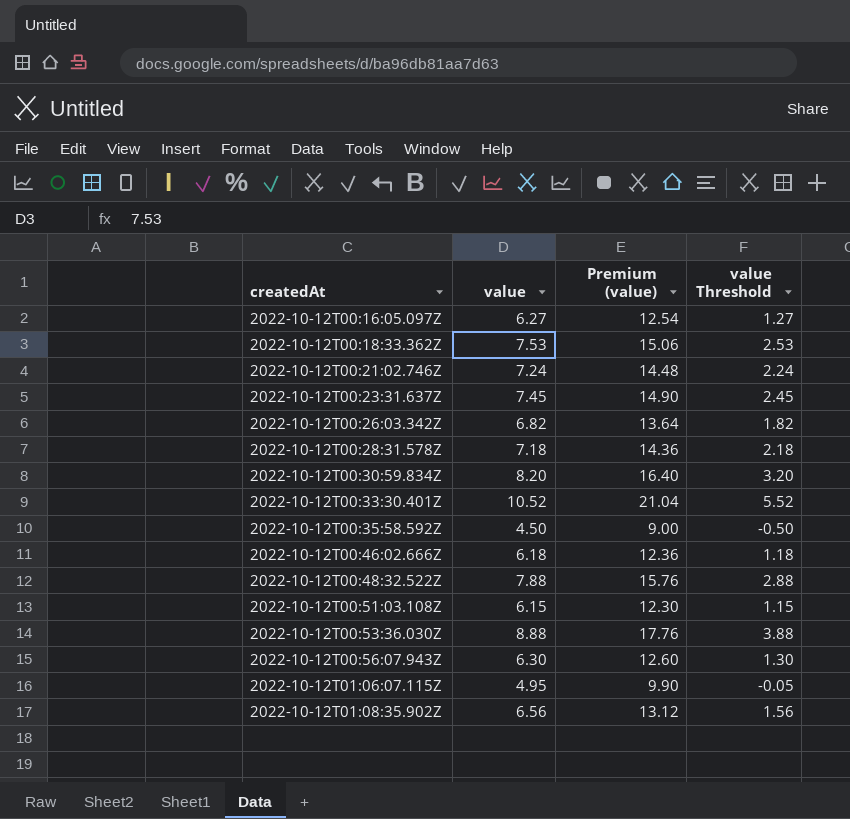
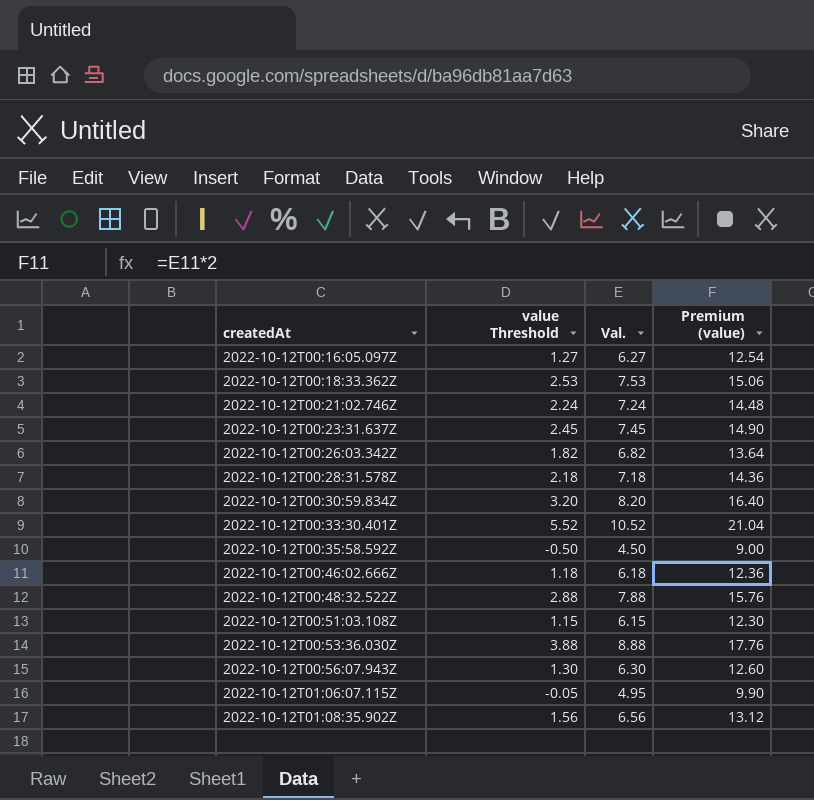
column value Threshold | position: 4 -> 2
column name: value -> Val.

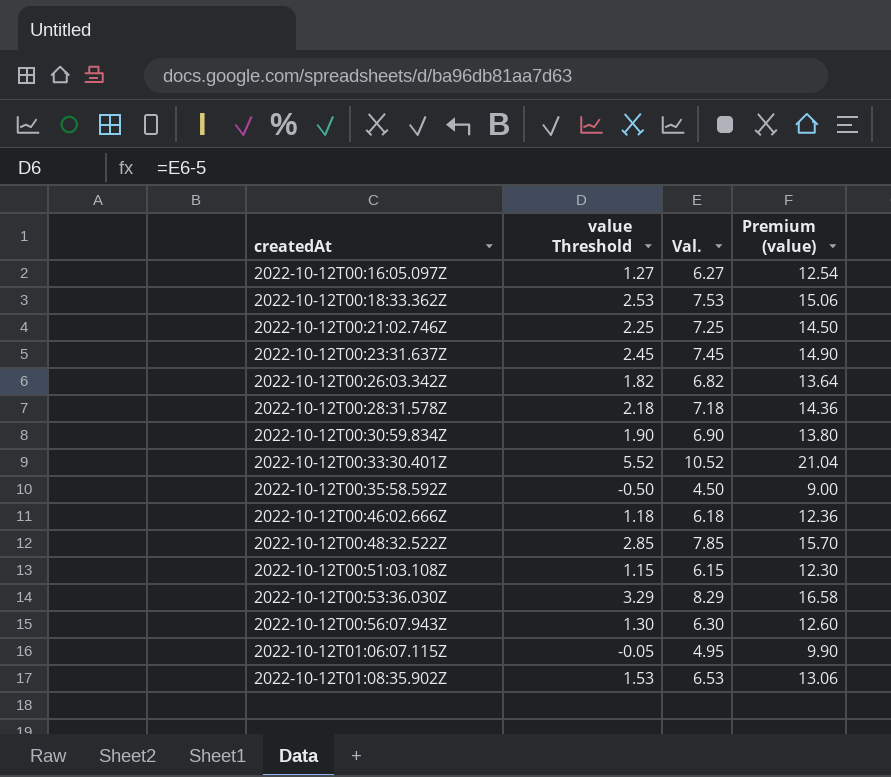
2022-10-12T00:21:02.746Z | value Threshold: 2.24 -> 2.25
2022-10-12T00:21:02.746Z | Val.: 7.24 -> 7.25
2022-10-12T00:21:02.746Z | Premium (value): 14.48 -> 14.50
2022-10-12T00:30:59.834Z | value Threshold: 3.20 -> 1.90
2022-10-12T00:30:59.834Z | Val.: 8.20 -> 6.90
2022-10-12T00:30:59.834Z | Premium (value): 16.40 -> 13.80
2022-10-12T00:48:32.522Z | value Threshold: 2.88 -> 2.85
2022-10-12T00:48:32.522Z | Val.: 7.88 -> 7.85
2022-10-12T00:48:32.522Z | Premium (value): 15.76 -> 15.70
2022-10-12T00:53:36.030Z | value Threshold: 3.88 -> 3.29
2022-10-12T00:53:36.030Z | Val.: 8.88 -> 8.29
2022-10-12T00:53:36.030Z | Premium (value): 17.76 -> 16.58
2022-10-12T01:08:35.902Z | value Threshold: 1.56 -> 1.53
2022-10-12T01:08:35.902Z | Val.: 6.56 -> 6.53
2022-10-12T01:08:35.902Z | Premium (value): 13.12 -> 13.06

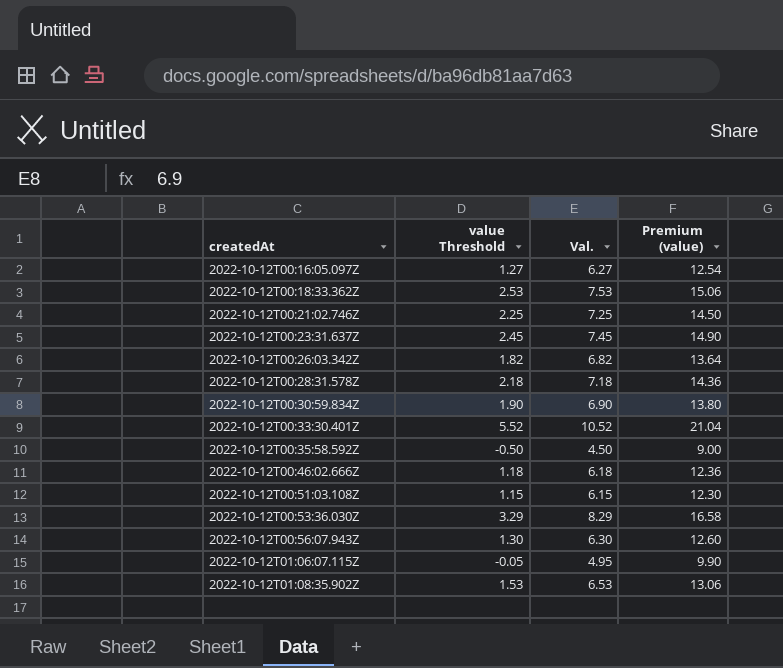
row 2022-10-12T00:48:32.522Z: 2.85 | 7.85 | 15.70 -> none

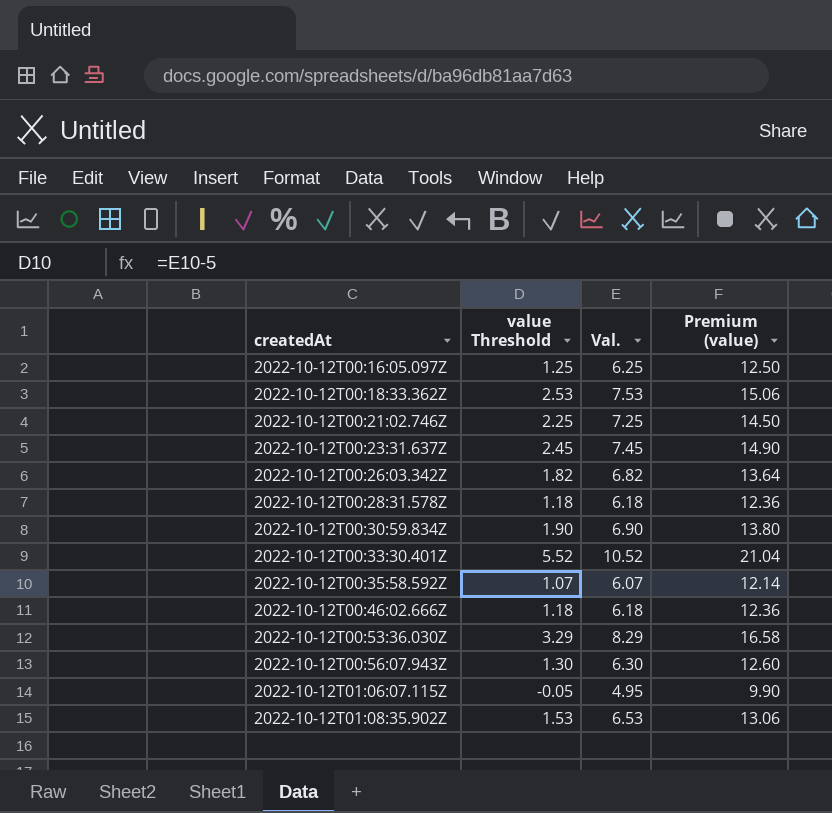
row 2022-10-12T00:51:03.108Z: 1.15 | 6.15 | 12.30 -> none
2022-10-12T00:16:05.097Z | value Threshold: 1.27 -> 1.25
2022-10-12T00:16:05.097Z | Val.: 6.27 -> 6.25
2022-10-12T00:16:05.097Z | Premium (value): 12.54 -> 12.50
2022-10-12T00:28:31.578Z | value Threshold: 2.18 -> 1.18
2022-10-12T00:28:31.578Z | Val.: 7.18 -> 6.18
2022-10-12T00:28:31.578Z | Premium (value): 14.36 -> 12.36
2022-10-12T00:35:58.592Z | value Threshold: -0.50 -> 1.07
2022-10-12T00:35:58.592Z | Val.: 4.50 -> 6.07
2022-10-12T00:35:58.592Z | Premium (value): 9.00 -> 12.14

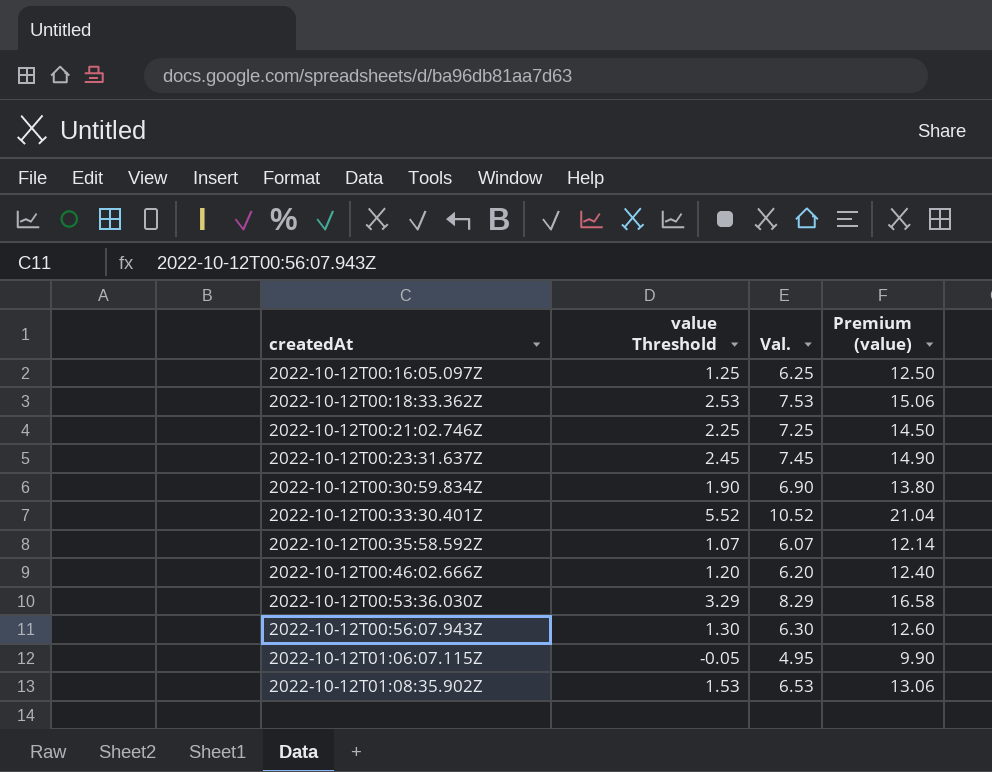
row 2022-10-12T00:26:03.342Z: 1.82 | 6.82 | 13.64 -> none
row 2022-10-12T00:28:31.578Z: 1.18 | 6.18 | 12.36 -> none
2022-10-12T00:46:02.666Z | value Threshold: 1.18 -> 1.20
2022-10-12T00:46:02.666Z | Val.: 6.18 -> 6.20
2022-10-12T00:46:02.666Z | Premium (value): 12.36 -> 12.40

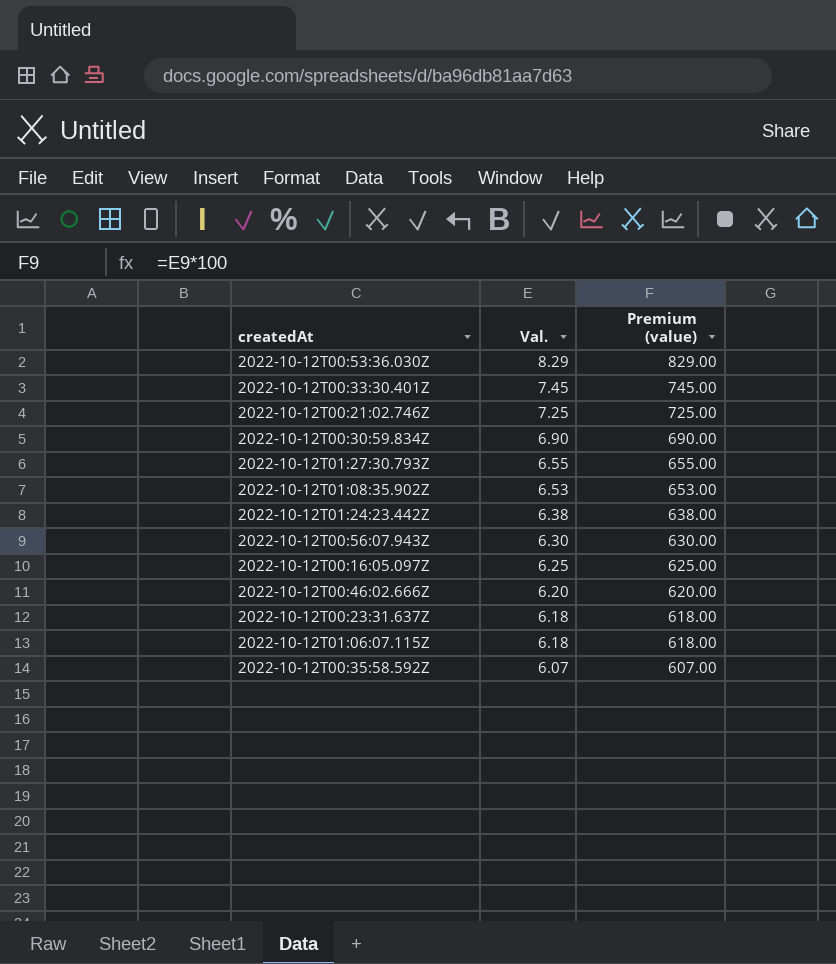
row order: createdAt ascending -> Val. descending
column value Threshold | formula: [Val.] - 5 -> none
column Premium (value) | formula: [Val.] * 2 -> [Val.] * 100
row 2022-10-12T00:18:33.362Z: 2.53 | 7.53 | 15.06 -> none
2022-10-12T00:33:30.401Z | Val.: 10.52 -> 7.45
row 2022-10-12T01:27:30.793Z: none -> 6.55 | 655.00
row 2022-10-12T01:24:23.442Z: none -> 6.38 | 638.00
2022-10-12T00:23:31.637Z | Val.: 7.45 -> 6.18
2022-10-12T01:06:07.115Z | Val.: 4.95 -> 6.18

